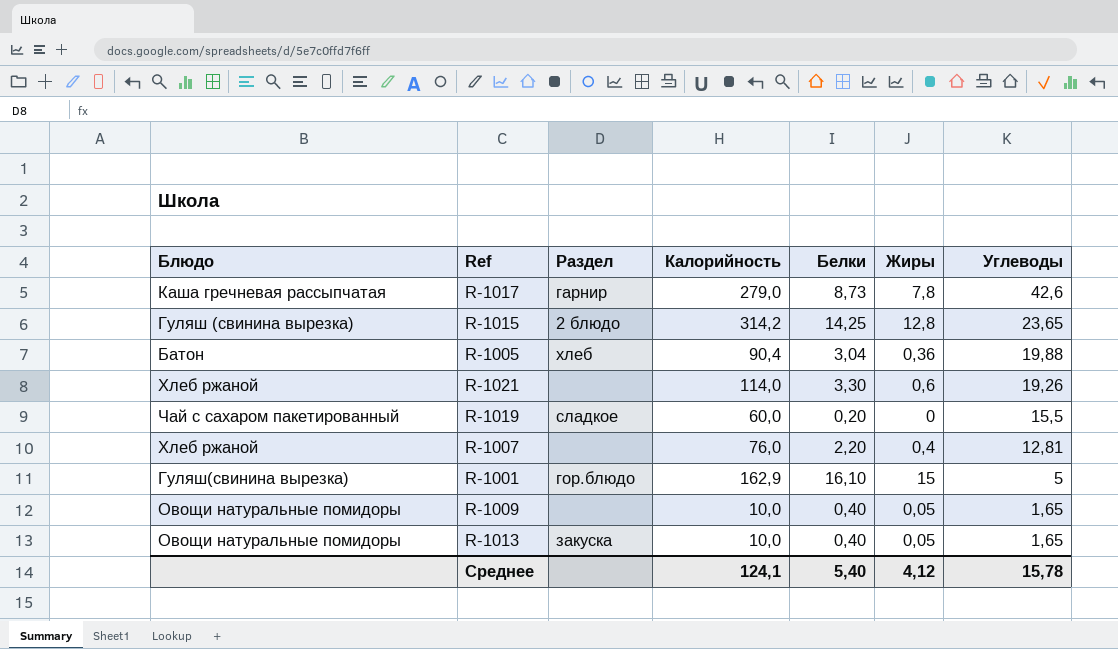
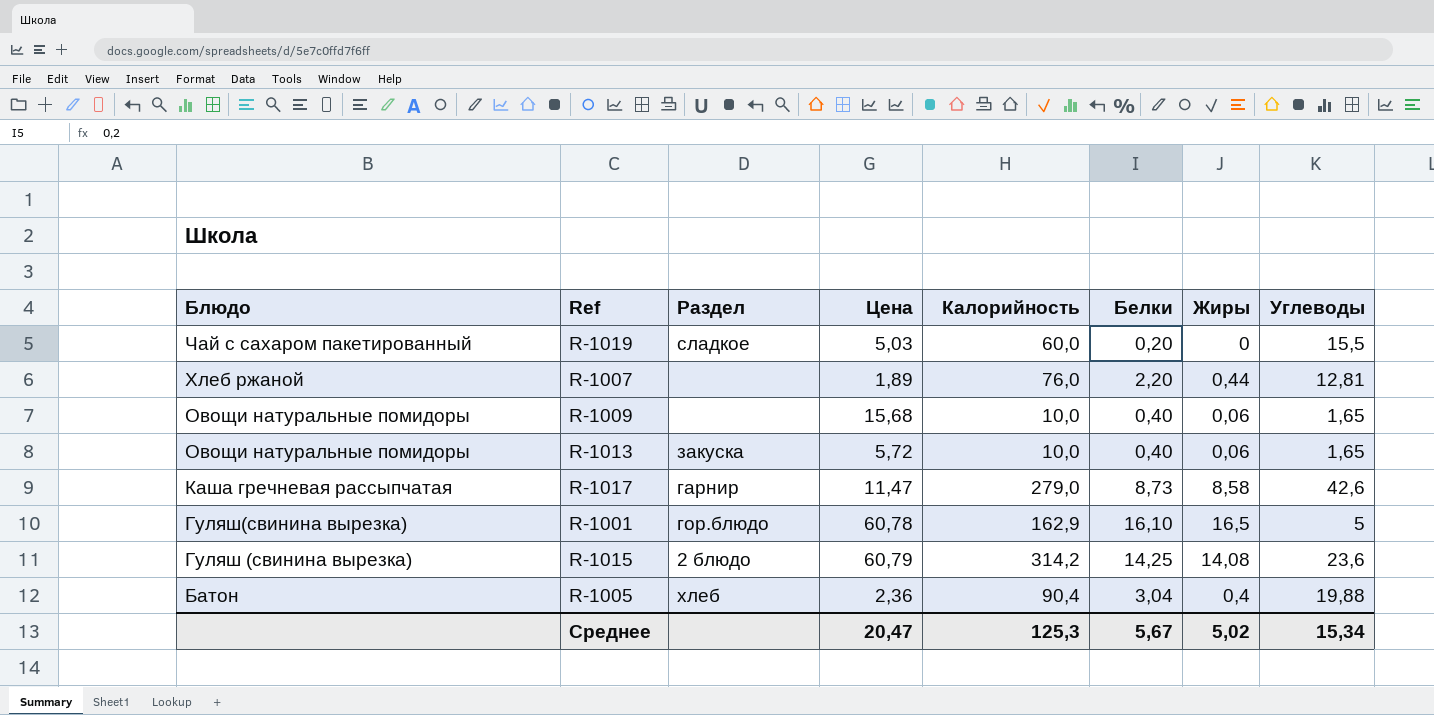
row order: Углеводы descending -> Блюдо descending
column Цена | position: none -> 4
row R-1021: Хлеб ржаной | none | 114,0 | 3,30 | 0,6 | 19,26 -> none
R-1007 | Жиры: 0,4 -> 0,44
R-1009 | Жиры: 0,05 -> 0,06
R-1013 | Жиры: 0,05 -> 0,06
R-1017 | Жиры: 7,8 -> 8,58
R-1001 | Жиры: 15 -> 16,5
R-1015 | Жиры: 12,8 -> 14,08
R-1015 | Углеводы: 23,65 -> 23,6
R-1005 | Жиры: 0,36 -> 0,4
Среднее | Калорийность: 124,1 -> 125,3
Среднее | Белки: 5,40 -> 5,67
Среднее | Жиры: 4,12 -> 5,02
Среднее | Углеводы: 15,78 -> 15,34

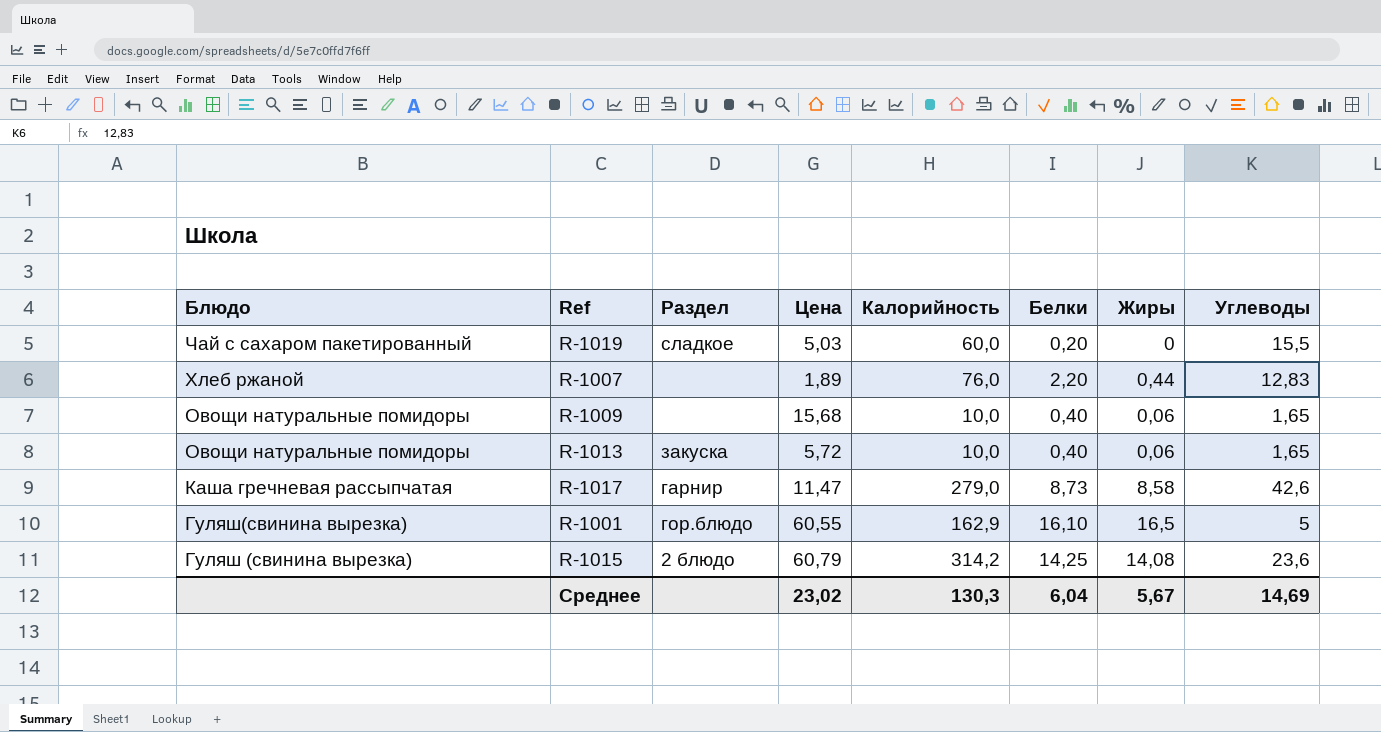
row R-1005: Батон | хлеб | 2,36 | 90,4 | 3,04 | 0,4 | 19,88 -> none
R-1007 | Углеводы: 12,81 -> 12,83
R-1001 | Цена: 60,78 -> 60,55
Среднее | Цена: 20,47 -> 23,02
Среднее | Калорийность: 125,3 -> 130,3
Среднее | Белки: 5,67 -> 6,04
Среднее | Жиры: 5,02 -> 5,67
Среднее | Углеводы: 15,34 -> 14,69

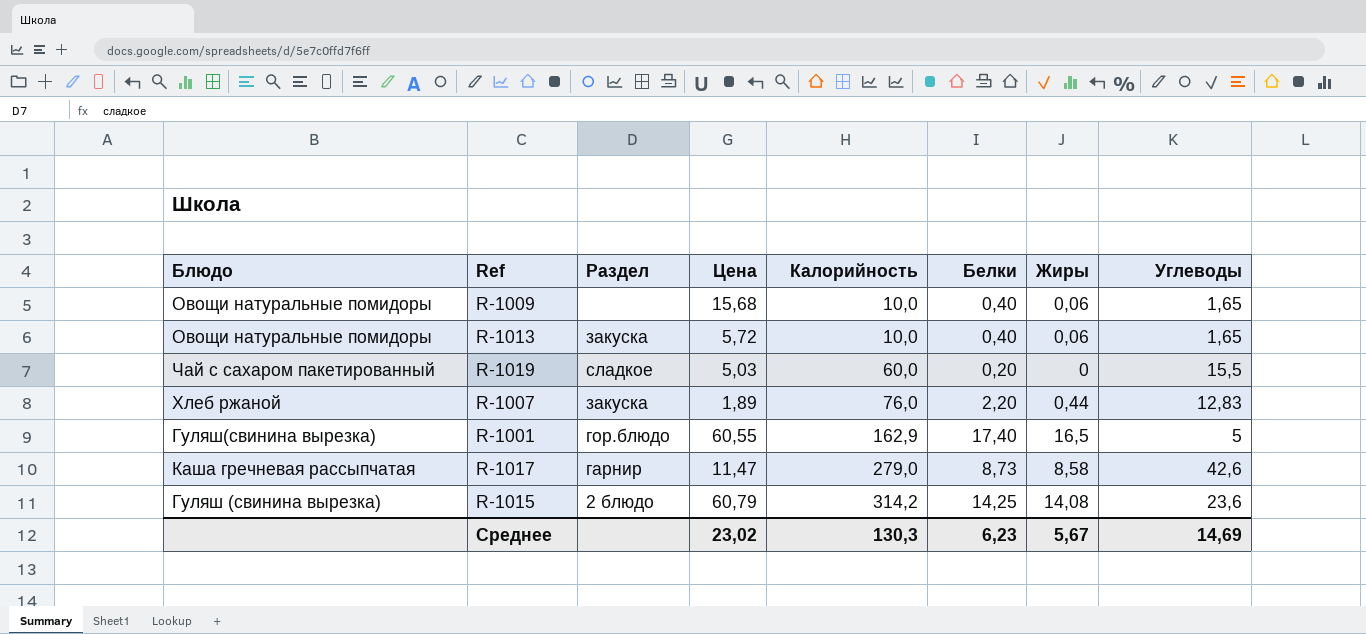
row order: Блюдо descending -> Калорийность ascending
R-1007 | Раздел: none -> закуска
R-1001 | Белки: 16,10 -> 17,40
Среднее | Белки: 6,04 -> 6,23

